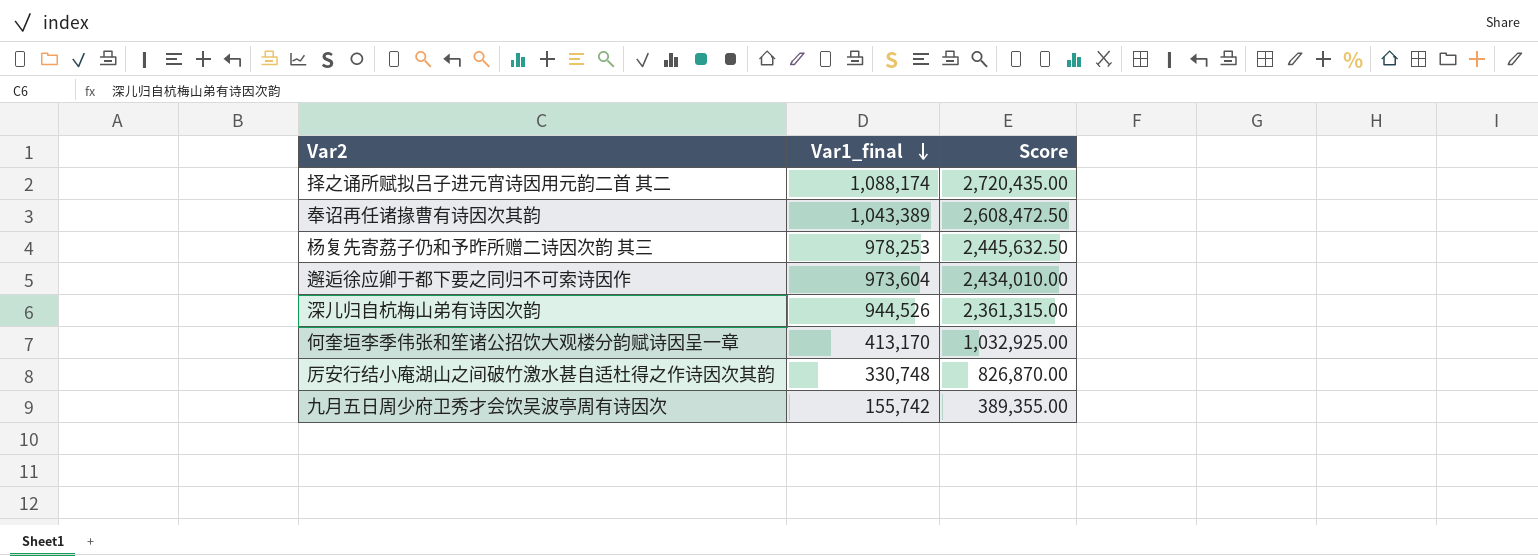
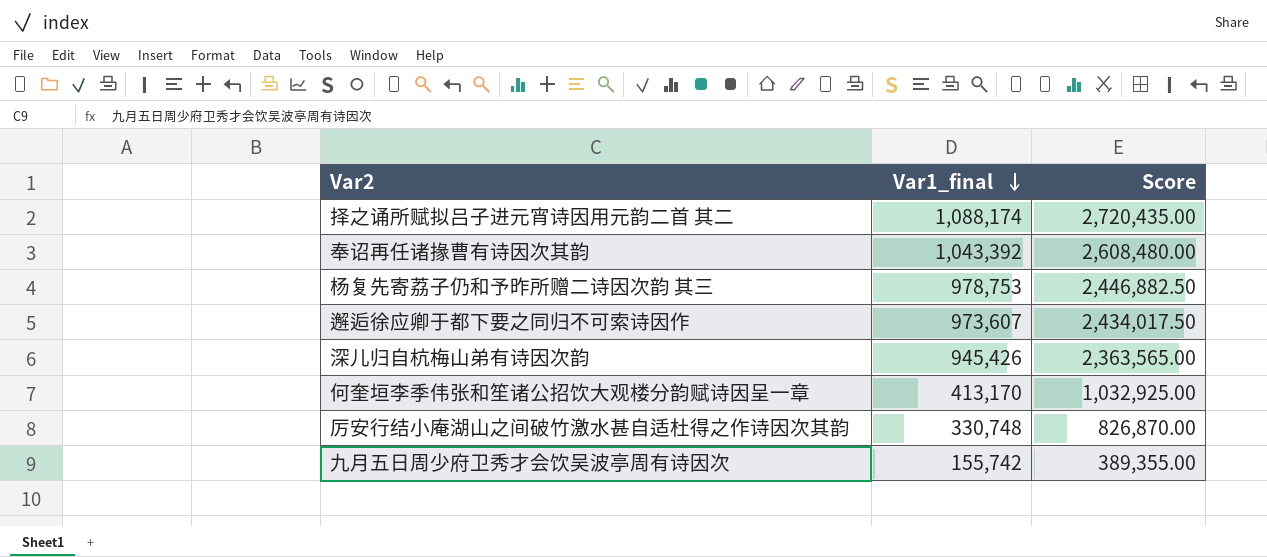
奉诏再任诸掾曹有诗因次其韵 | Var1_final: 1,043,389 -> 1,043,392
奉诏再任诸掾曹有诗因次其韵 | Score: 2,608,472.50 -> 2,608,480.00
杨复先寄荔子仍和予昨所赠二诗因次韵 其三 | Var1_final: 978,253 -> 978,753
杨复先寄荔子仍和予昨所赠二诗因次韵 其三 | Score: 2,445,632.50 -> 2,446,882.50
邂逅徐应卿于都下要之同归不可索诗因作 | Var1_final: 973,604 -> 973,607
邂逅徐应卿于都下要之同归不可索诗因作 | Score: 2,434,010.00 -> 2,434,017.50
深儿归自杭梅山弟有诗因次韵 | Var1_final: 944,526 -> 945,426
深儿归自杭梅山弟有诗因次韵 | Score: 2,361,315.00 -> 2,363,565.00

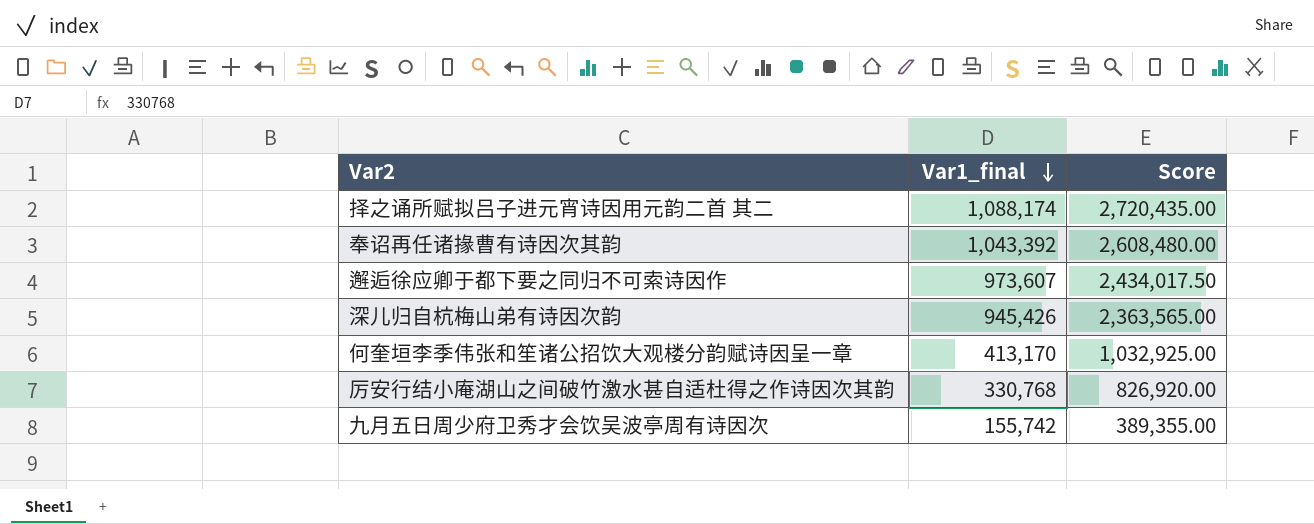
row 杨复先寄荔子仍和予昨所赠二诗因次韵 其三: 978,753 | 2,446,882.50 -> none
厉安行结小庵湖山之间破竹激水甚自适杜得之作诗因次其韵 | Var1_final: 330,748 -> 330,768
厉安行结小庵湖山之间破竹激水甚自适杜得之作诗因次其韵 | Score: 826,870.00 -> 826,920.00

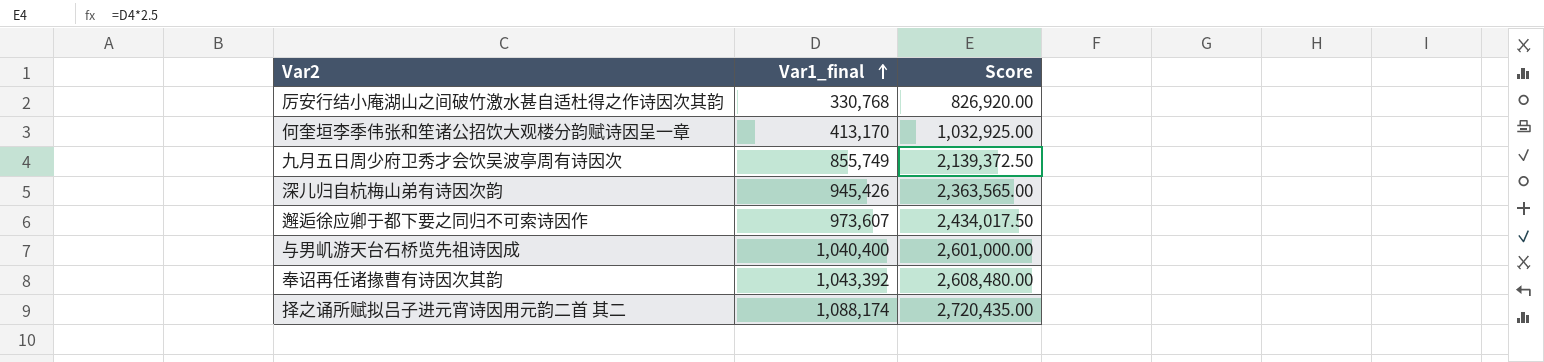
row order: Var1_final descending -> Var1_final ascending
九月五日周少府卫秀才会饮吴波亭周有诗因次 | Var1_final: 155,742 -> 855,749
九月五日周少府卫秀才会饮吴波亭周有诗因次 | Score: 389,355.00 -> 2,139,372.50
row 与男㞦游天台石桥览先祖诗因成: none -> 1,040,400 | 2,601,000.00

